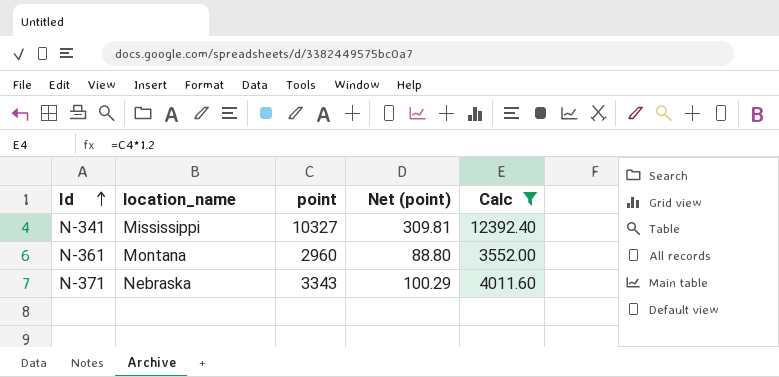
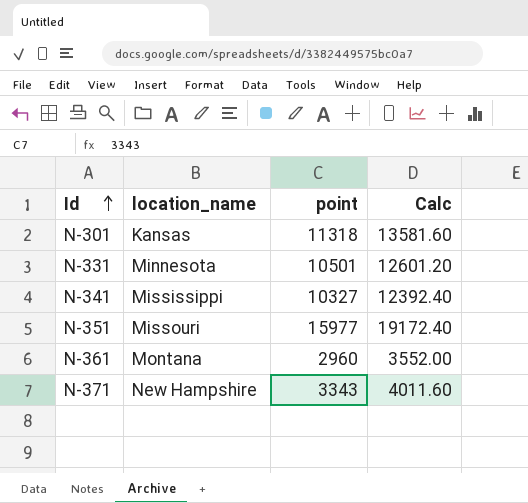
filter: Calc <= 12392.40 -> none
column Net (point) | formula: [point] * 0.03 -> none
N-371 | location_name: Nebraska -> New Hampshire

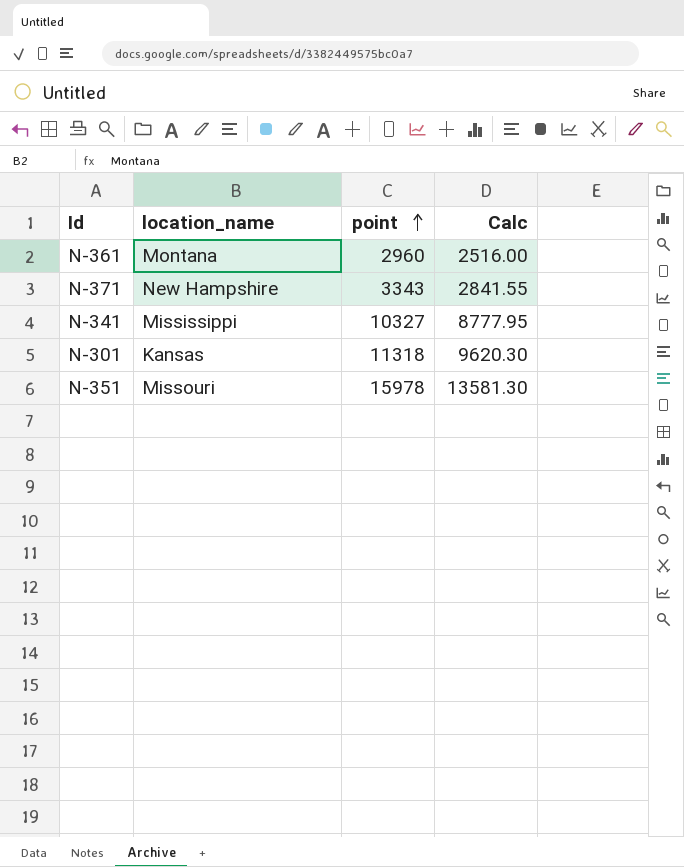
row order: Id ascending -> point ascending
column Calc | formula: [point] * 1.2 -> [point] * 0.85
row N-331: Minnesota | 10501 | 12601.20 -> none
N-351 | point: 15977 -> 15978

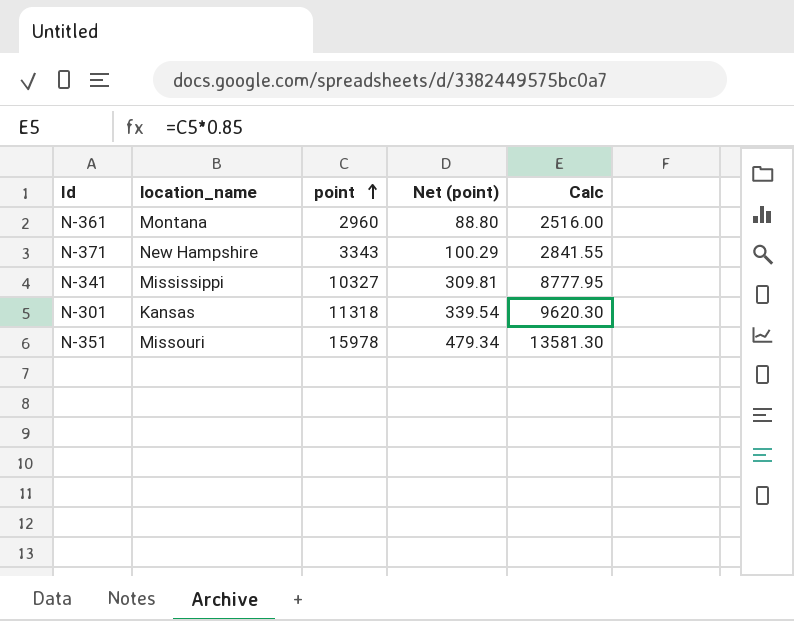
column Net (point) | formula: none -> [point] * 0.03

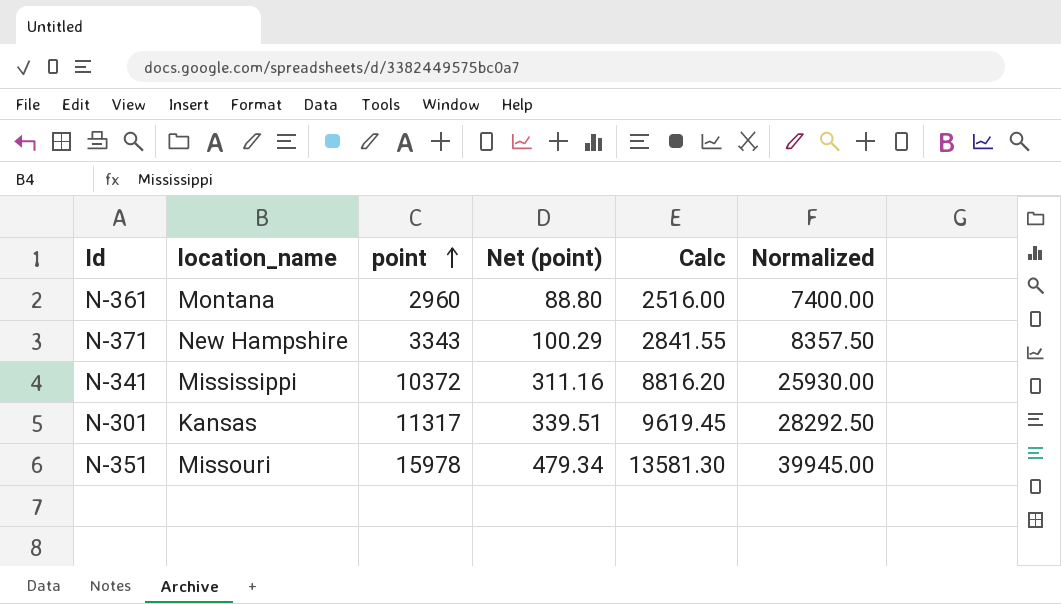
column Normalized | formula: none -> [point] * 2.5
N-341 | point: 10327 -> 10372
N-341 | Net (point): 309.81 -> 311.16
N-341 | Calc: 8777.95 -> 8816.20
N-301 | point: 11318 -> 11317
N-301 | Net (point): 339.54 -> 339.51
N-301 | Calc: 9620.30 -> 9619.45

